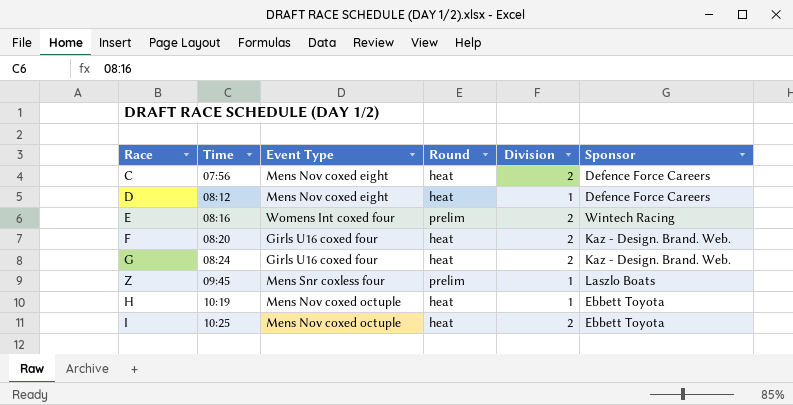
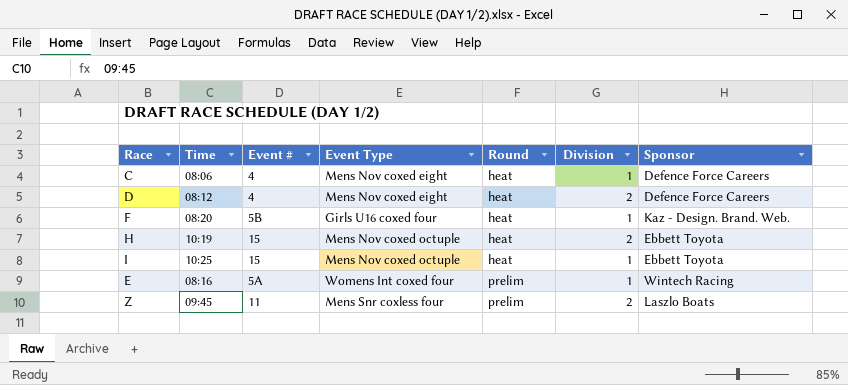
row order: Time ascending -> Round ascending
column Event # | position: none -> 3
row G: 08:24 | Girls U16 coxed four | heat | 2 | Kaz - Design. Brand. Web. -> none
C | Time: 07:56 -> 08:06
C | Division: 2 -> 1
D | Division: 1 -> 2
F | Division: 2 -> 1
H | Division: 1 -> 2
I | Division: 2 -> 1
E | Division: 2 -> 1
Z | Division: 1 -> 2

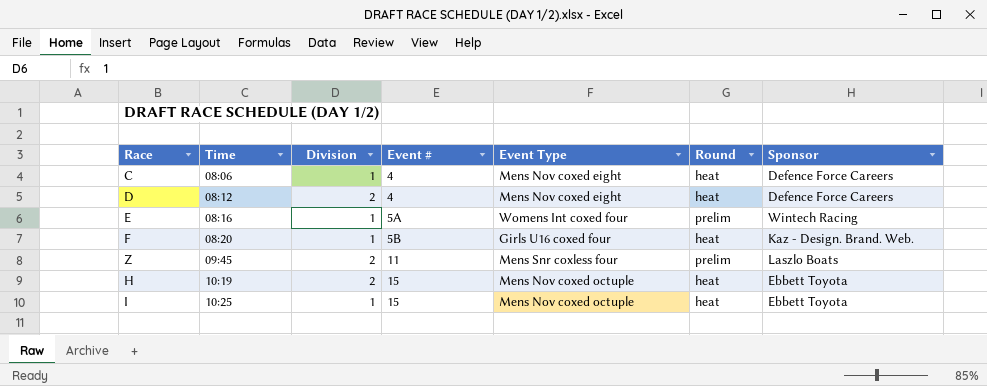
row order: Round ascending -> Time ascending
column Division | position: 6 -> 3

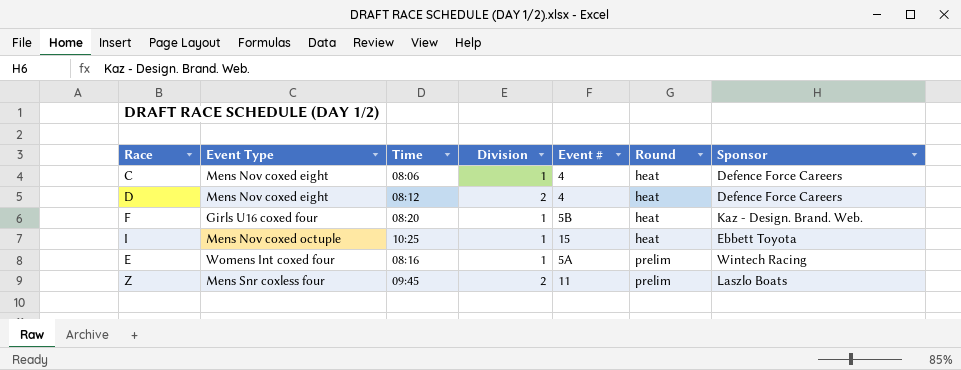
row order: Time ascending -> Round ascending
column Event Type | position: 5 -> 2
row H: 10:19 | 2 | 15 | Mens Nov coxed octuple | heat | Ebbett Toyota -> none

